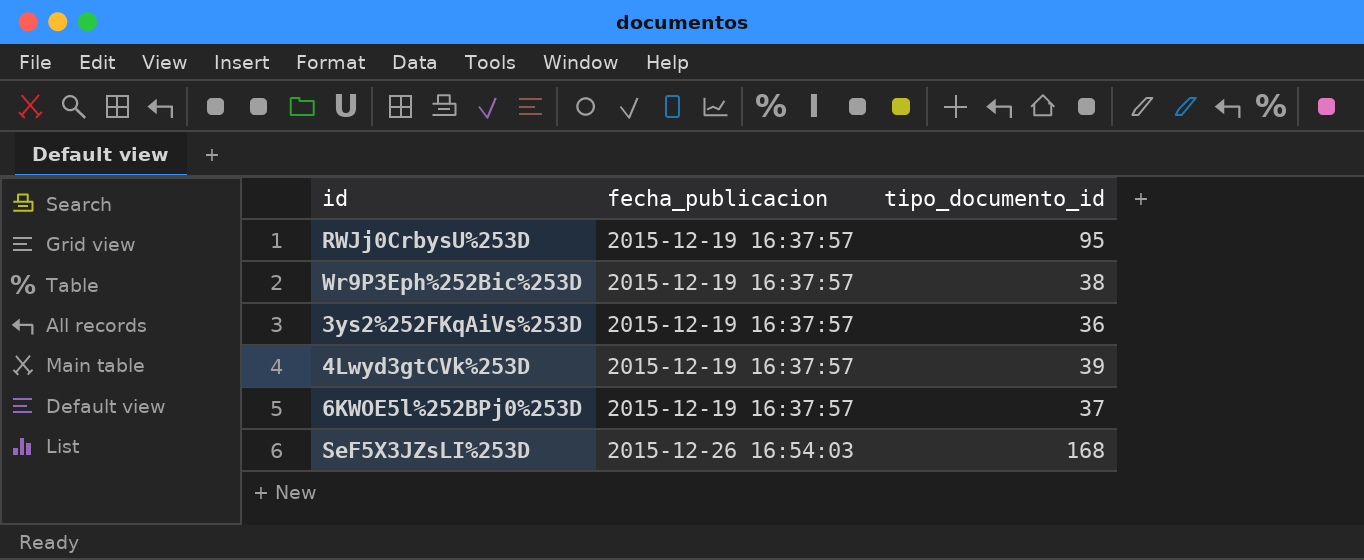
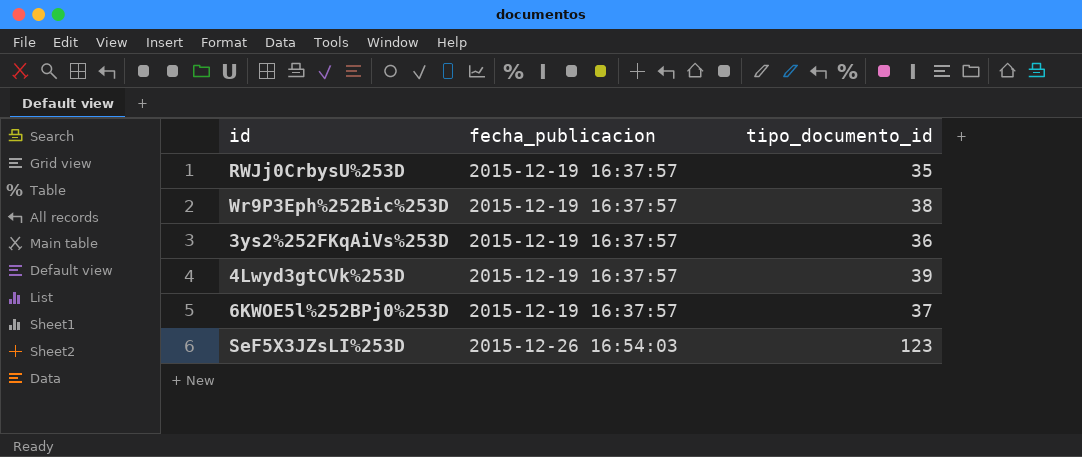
RWJj0CrbysU%253D | tipo_documento_id: 95 -> 35
SeF5X3JZsLI%253D | tipo_documento_id: 168 -> 123

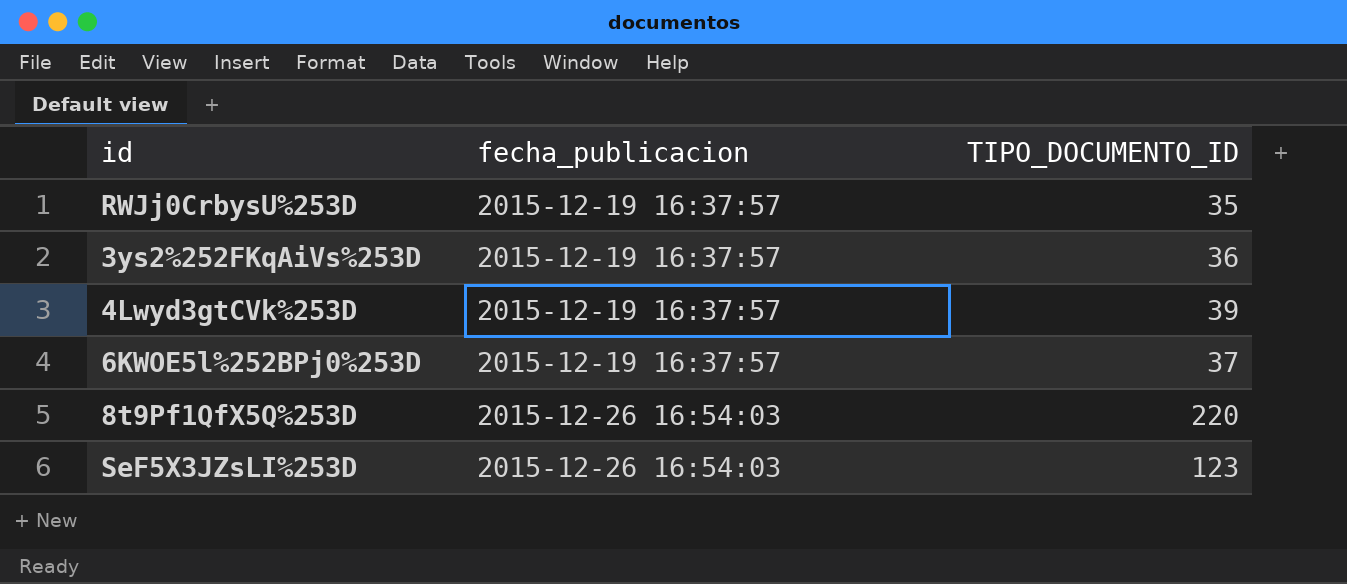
column name: tipo_documento_id -> TIPO_DOCUMENTO_ID
row Wr9P3Eph%252Bic%253D: 2015-12-19 16:37:57 | 38 -> none
row 8t9Pf1QfX5Q%253D: none -> 2015-12-26 16:54:03 | 220

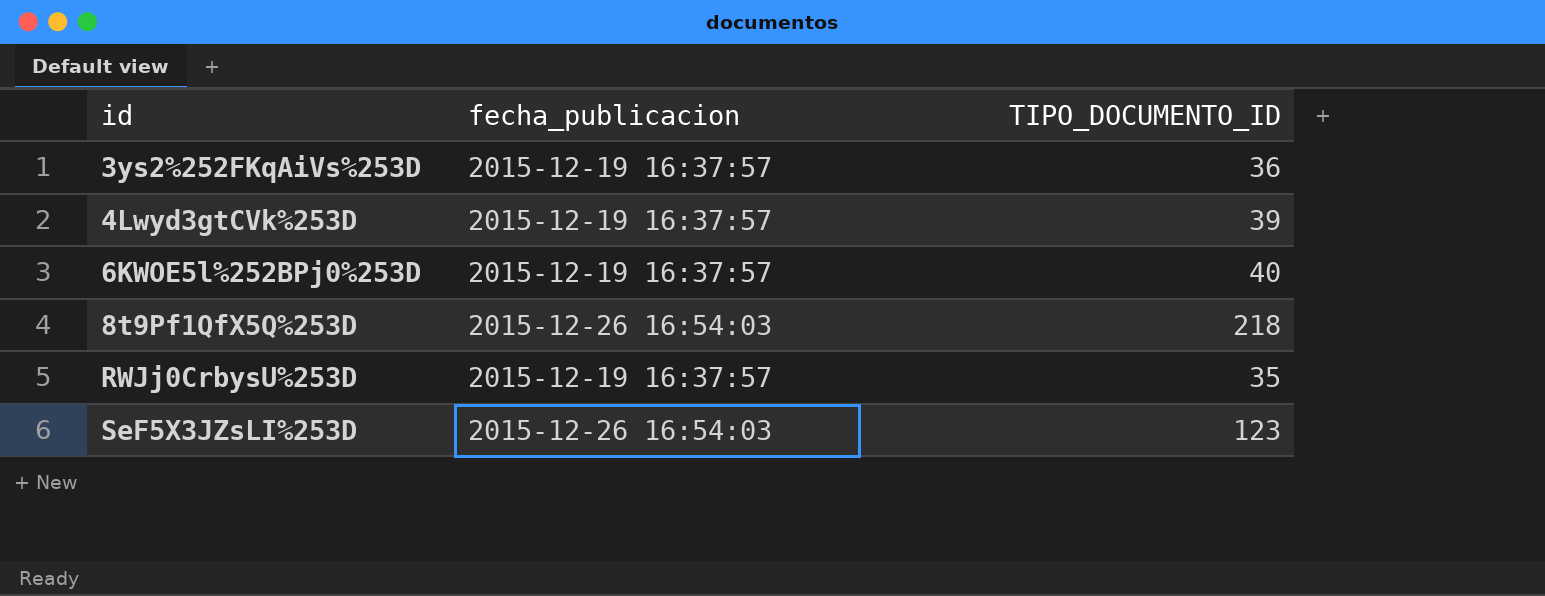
row order: fecha_publicacion ascending -> id ascending
6KWOE5l%252BPj0%253D | TIPO_DOCUMENTO_ID: 37 -> 40
8t9Pf1QfX5Q%253D | TIPO_DOCUMENTO_ID: 220 -> 218

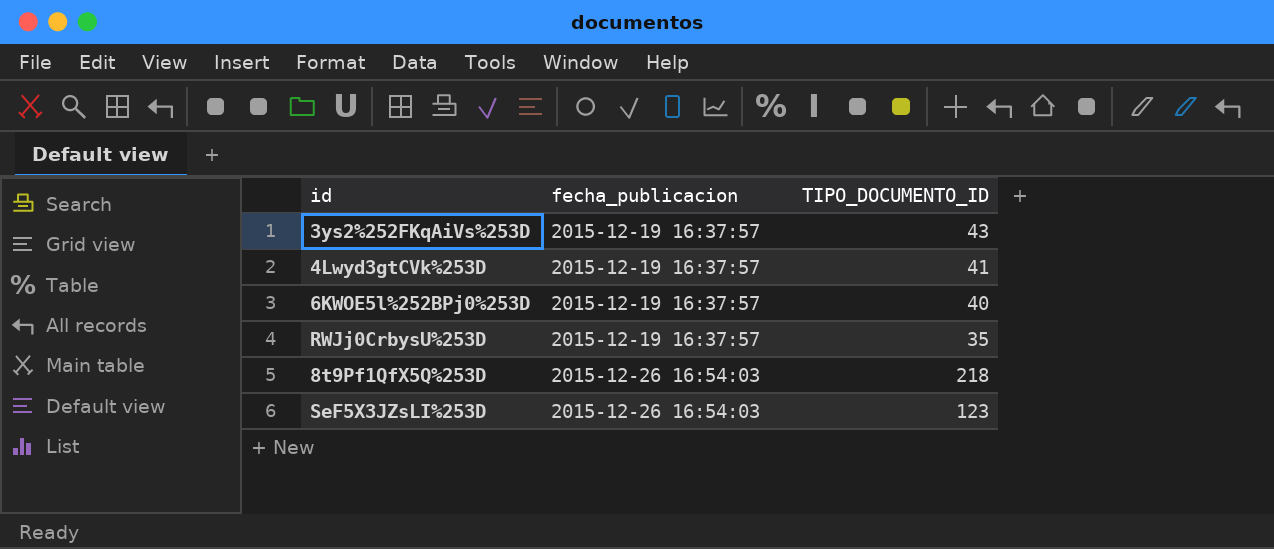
row order: id ascending -> fecha_publicacion ascending
3ys2%252FKqAiVs%253D | TIPO_DOCUMENTO_ID: 36 -> 43
4Lwyd3gtCVk%253D | TIPO_DOCUMENTO_ID: 39 -> 41

